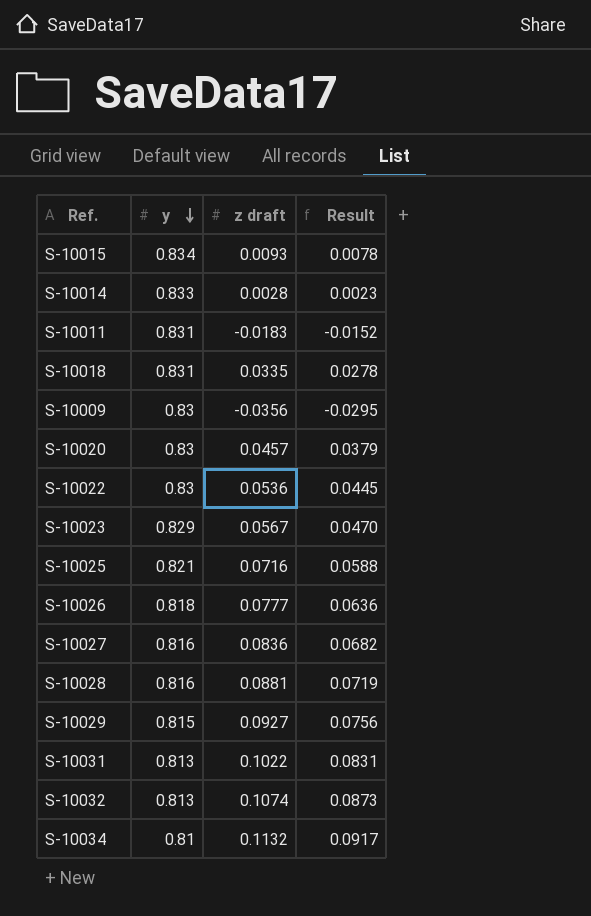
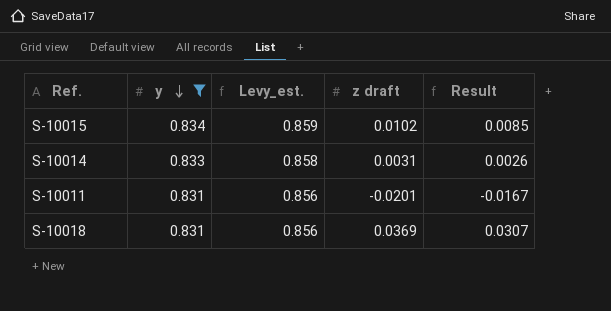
filter: none -> y >= 0.831
column Levy_est. | formula: none -> [y] * 1.03
S-10015 | z draft: 0.0093 -> 0.0102
S-10015 | Result: 0.0078 -> 0.0085
S-10014 | z draft: 0.0028 -> 0.0031
S-10014 | Result: 0.0023 -> 0.0026
S-10011 | z draft: -0.0183 -> -0.0201
S-10011 | Result: -0.0152 -> -0.0167
S-10018 | z draft: 0.0335 -> 0.0369
S-10018 | Result: 0.0278 -> 0.0307

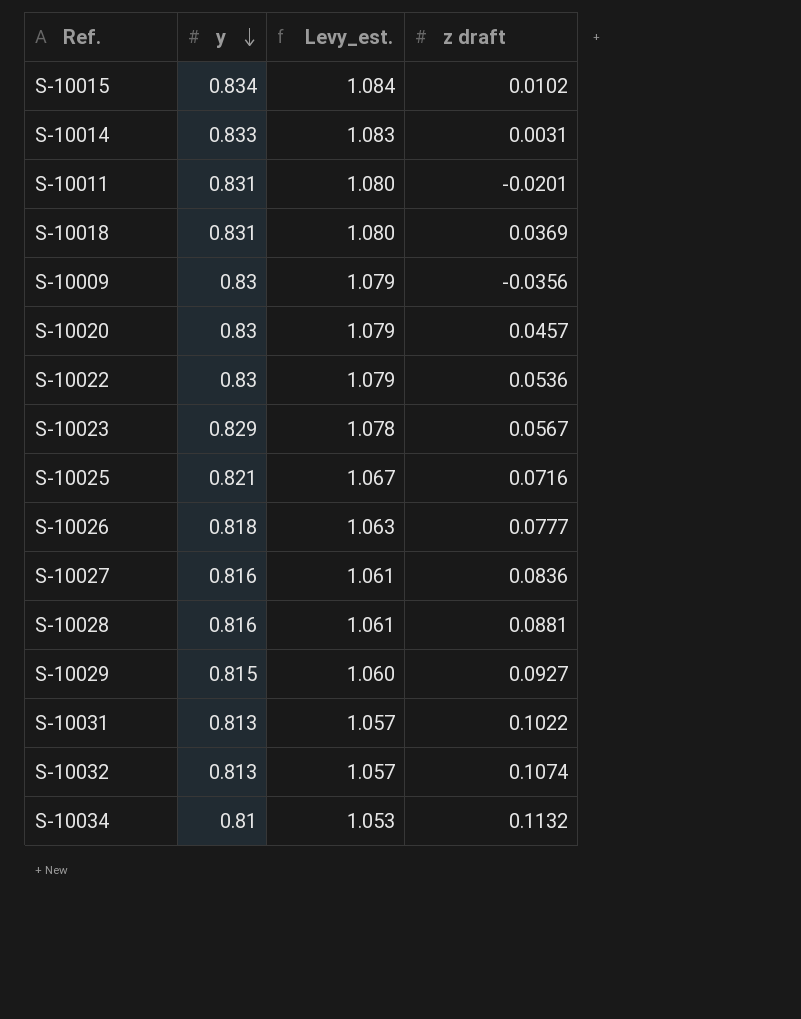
filter: y >= 0.831 -> none
column Result | formula: [y] * [z draft] -> none
column Levy_est. | formula: [y] * 1.03 -> [y] * 1.3

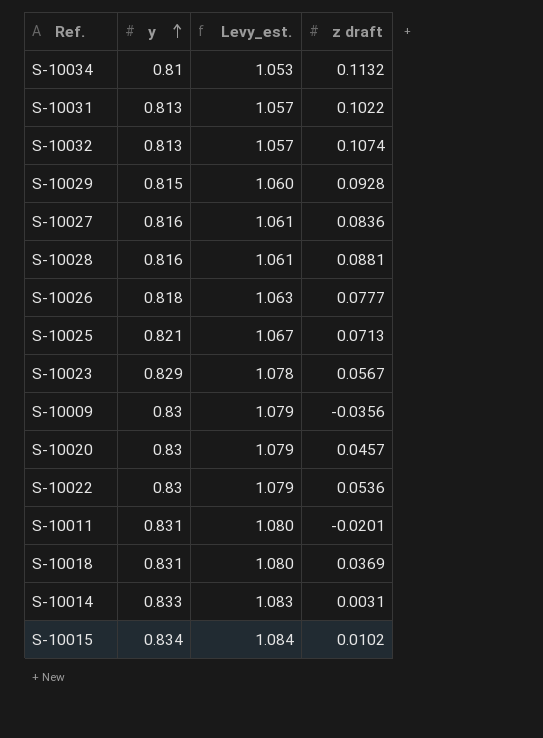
row order: y descending -> y ascending
S-10029 | z draft: 0.0927 -> 0.0928
S-10025 | z draft: 0.0716 -> 0.0713

